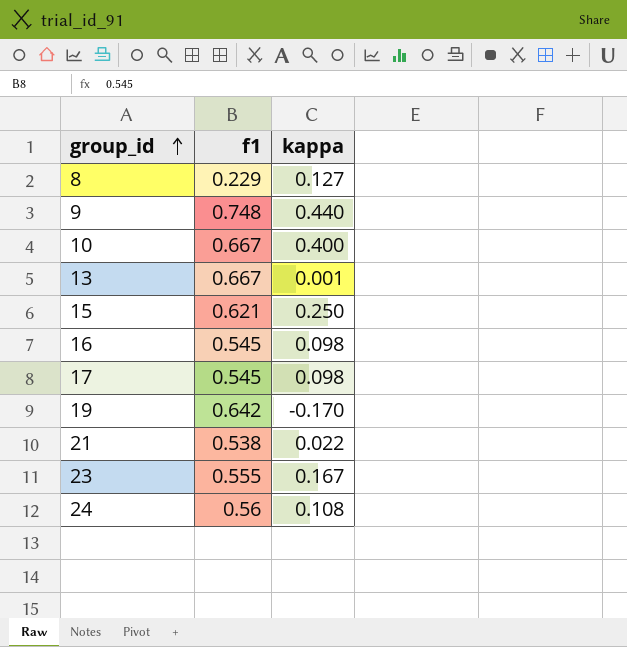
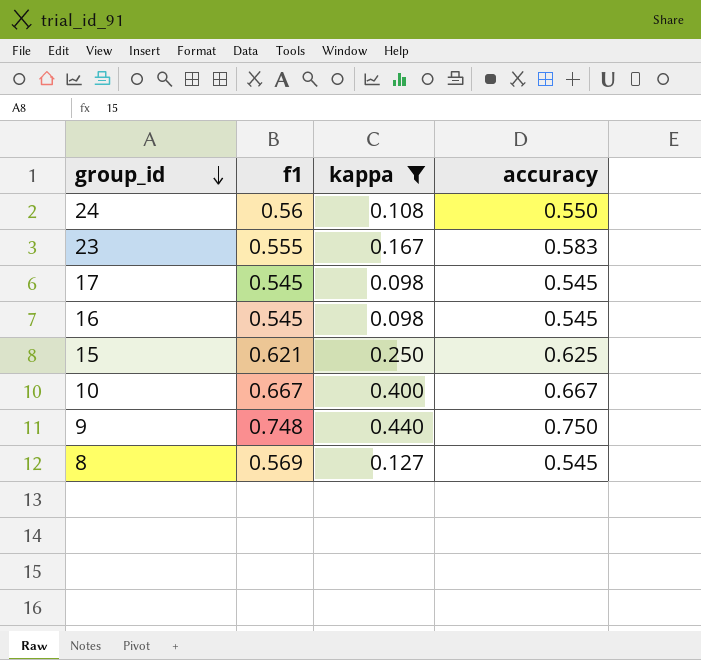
filter: none -> kappa >= 0.098
row order: group_id ascending -> group_id descending
column accuracy | position: none -> 4
8 | f1: 0.229 -> 0.569

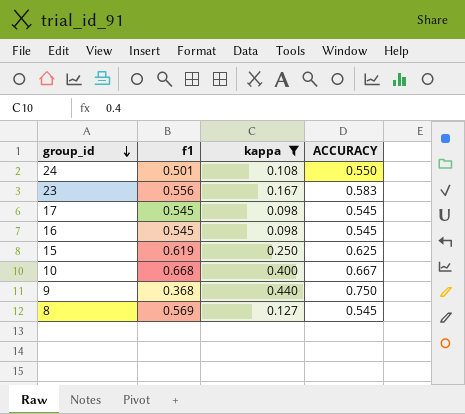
column name: accuracy -> ACCURACY
24 | f1: 0.56 -> 0.501
23 | f1: 0.555 -> 0.556
15 | f1: 0.621 -> 0.619
10 | f1: 0.667 -> 0.668
9 | f1: 0.748 -> 0.368

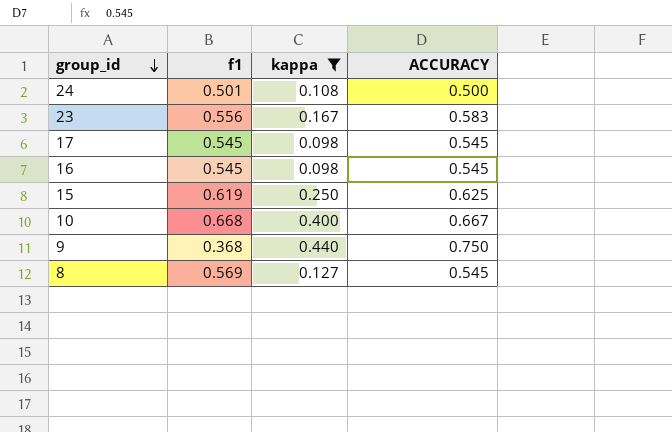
24 | ACCURACY: 0.550 -> 0.500

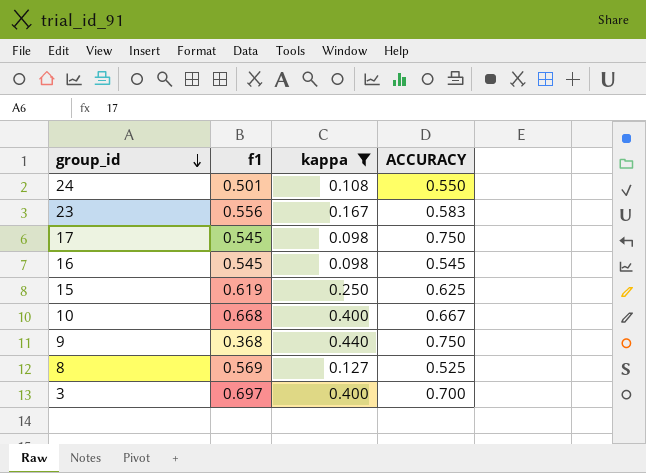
24 | ACCURACY: 0.500 -> 0.550
17 | ACCURACY: 0.545 -> 0.750
8 | ACCURACY: 0.545 -> 0.525
row 3: none -> 0.697 | 0.400 | 0.700

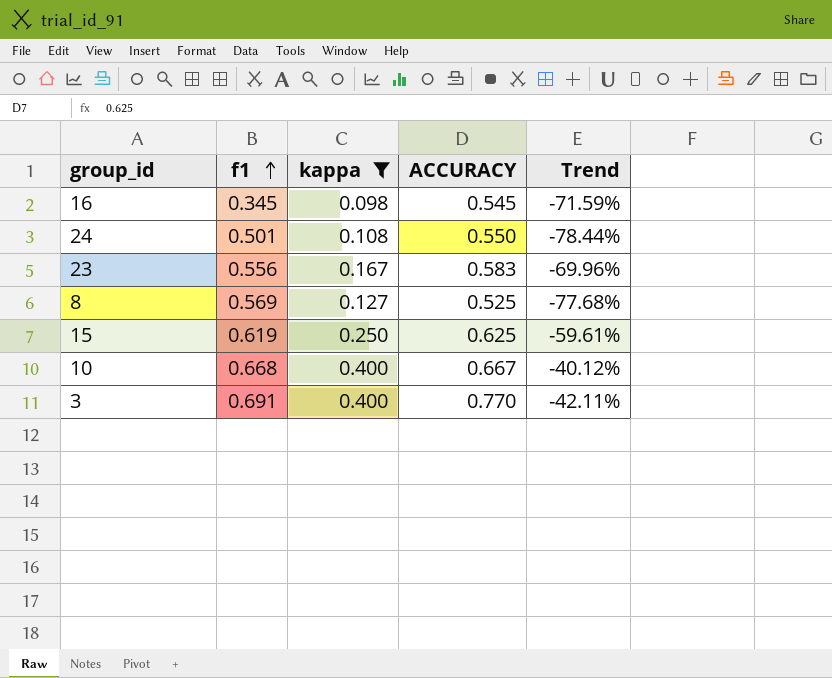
row order: group_id descending -> f1 ascending
column Trend | formula: none -> ([kappa] - [f1]) / [f1]
row 17: 0.545 | 0.098 | 0.750 -> none
row 9: 0.368 | 0.440 | 0.750 -> none
16 | f1: 0.545 -> 0.345
3 | f1: 0.697 -> 0.691
3 | ACCURACY: 0.700 -> 0.770

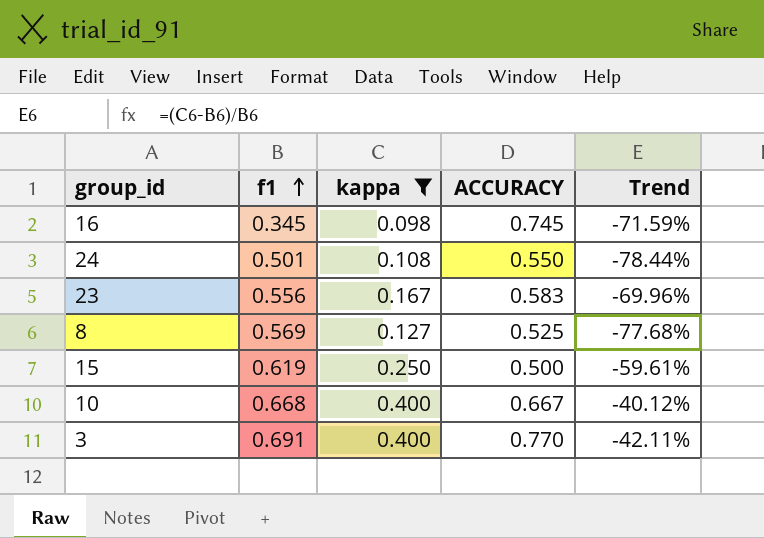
16 | ACCURACY: 0.545 -> 0.745
15 | ACCURACY: 0.625 -> 0.500

